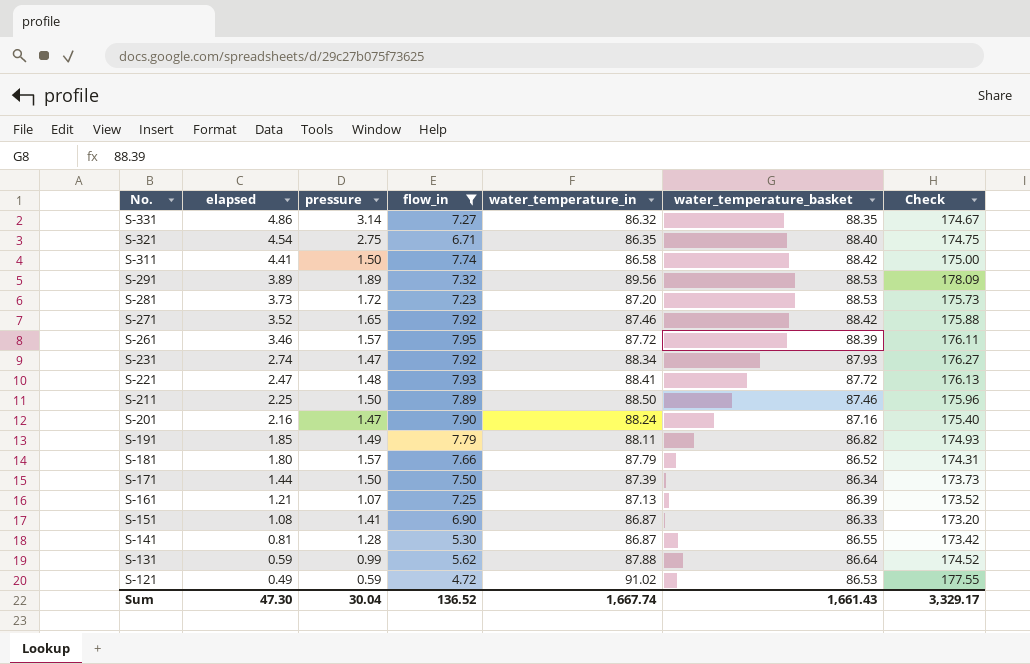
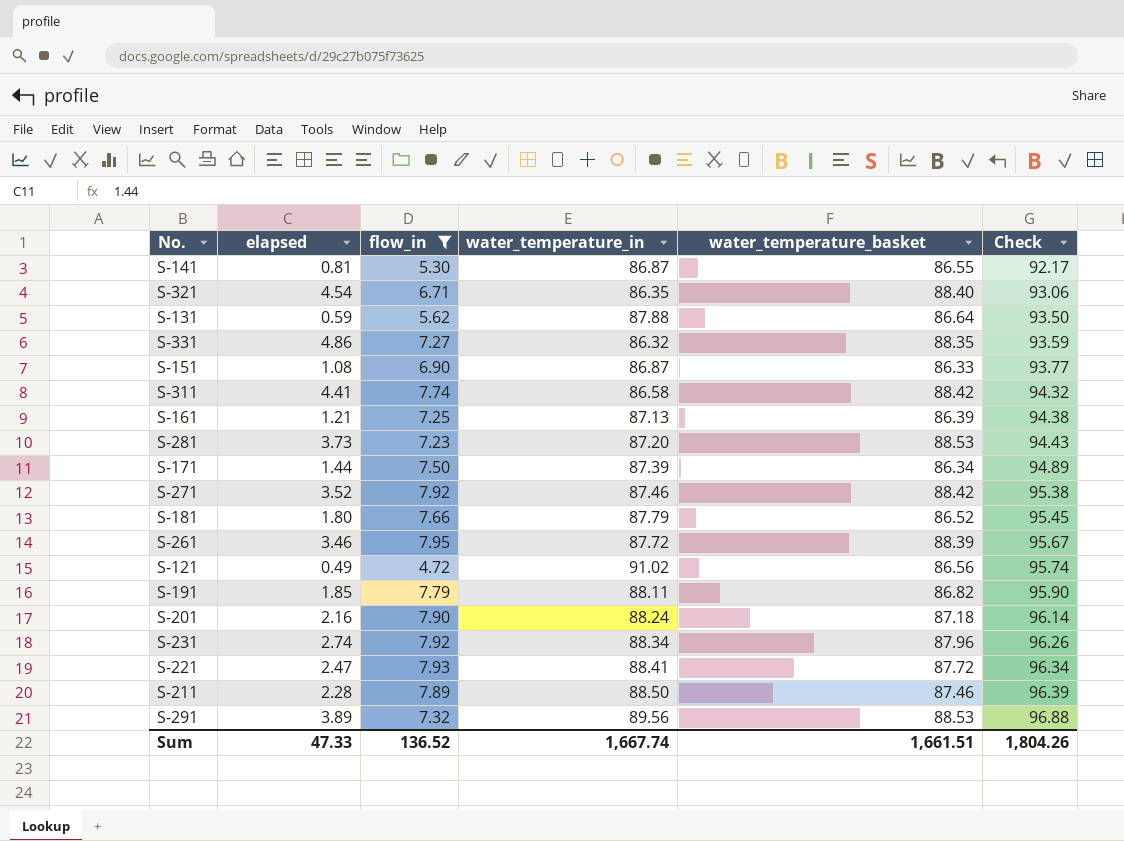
row order: No. descending -> Check ascending
column pressure | position: 3 -> none
column Check | formula: [water_temperature_in] + [water_temperature_basket] -> [flow_in] + [water_temperature_in]
S-121 | water_temperature_basket: 86.53 -> 86.56
S-201 | water_temperature_basket: 87.16 -> 87.18
S-231 | water_temperature_basket: 87.93 -> 87.96
S-211 | elapsed: 2.25 -> 2.28
Sum | elapsed: 47.30 -> 47.33
Sum | water_temperature_basket: 1,661.43 -> 1,661.51
Sum | Check: 3,329.17 -> 1,804.26

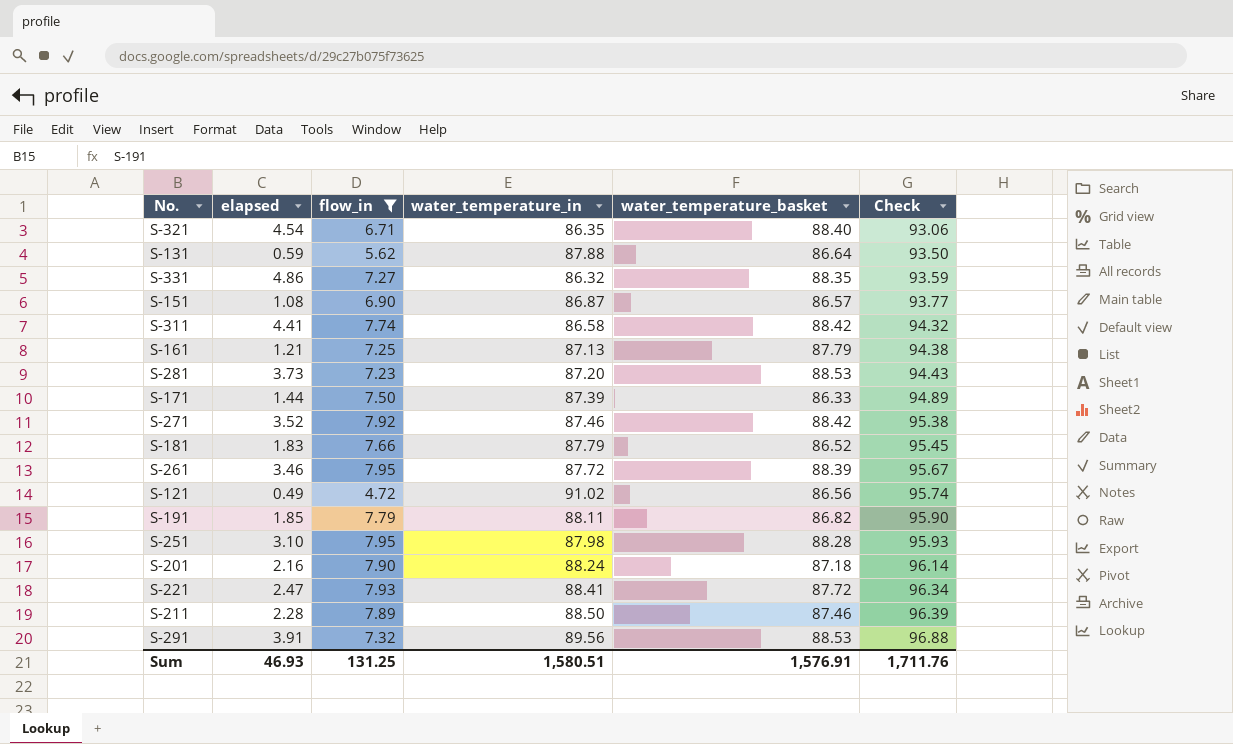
row S-141: 0.81 | 5.30 | 86.87 | 86.55 | 92.17 -> none
row S-231: 2.74 | 7.92 | 88.34 | 87.96 | 96.26 -> none
S-151 | water_temperature_basket: 86.33 -> 86.57
S-161 | water_temperature_basket: 86.39 -> 87.79
S-171 | water_temperature_basket: 86.34 -> 86.33
S-181 | elapsed: 1.80 -> 1.83
row S-251: none -> 3.10 | 7.95 | 87.98 | 88.28 | 95.93
S-291 | elapsed: 3.89 -> 3.91
Sum | elapsed: 47.33 -> 46.93
Sum | flow_in: 136.52 -> 131.25
Sum | water_temperature_in: 1,667.74 -> 1,580.51
Sum | water_temperature_basket: 1,661.51 -> 1,576.91
Sum | Check: 1,804.26 -> 1,711.76

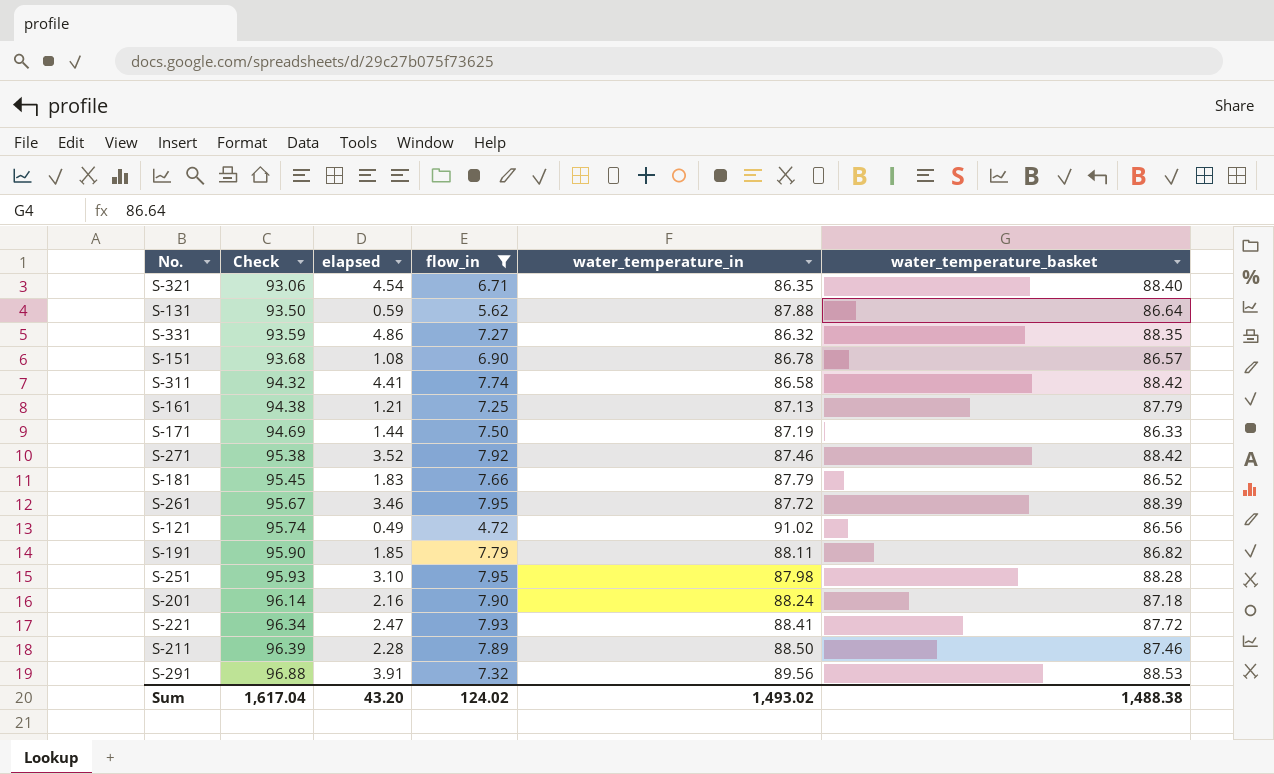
column Check | position: 6 -> 2
row S-281: 3.73 | 7.23 | 87.20 | 88.53 | 94.43 -> none
S-151 | Check: 93.77 -> 93.68
S-151 | water_temperature_in: 86.87 -> 86.78
S-171 | Check: 94.89 -> 94.69
S-171 | water_temperature_in: 87.39 -> 87.19
Sum | Check: 1,711.76 -> 1,617.04
Sum | elapsed: 46.93 -> 43.20
Sum | flow_in: 131.25 -> 124.02
Sum | water_temperature_in: 1,580.51 -> 1,493.02
Sum | water_temperature_basket: 1,576.91 -> 1,488.38

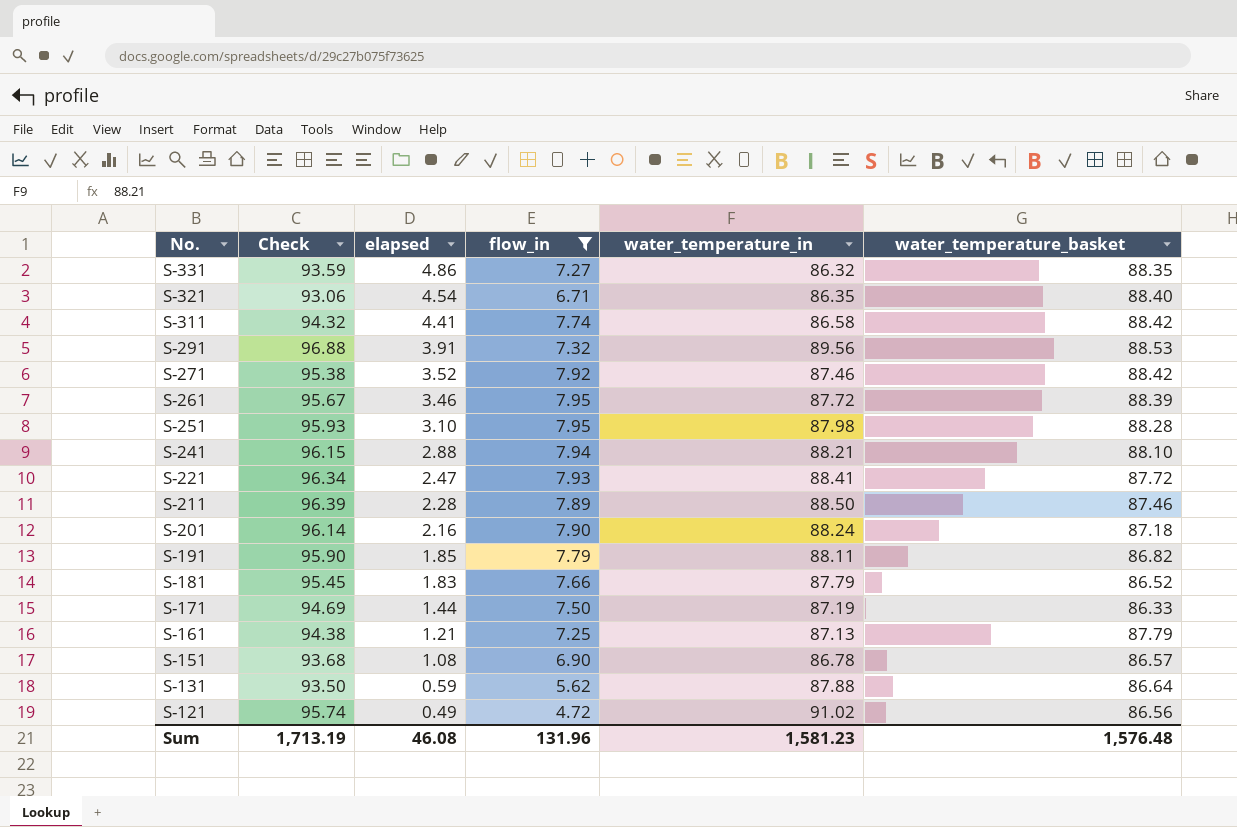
row order: Check ascending -> No. descending
row S-241: none -> 96.15 | 2.88 | 7.94 | 88.21 | 88.10
Sum | Check: 1,617.04 -> 1,713.19
Sum | elapsed: 43.20 -> 46.08
Sum | flow_in: 124.02 -> 131.96
Sum | water_temperature_in: 1,493.02 -> 1,581.23
Sum | water_temperature_basket: 1,488.38 -> 1,576.48

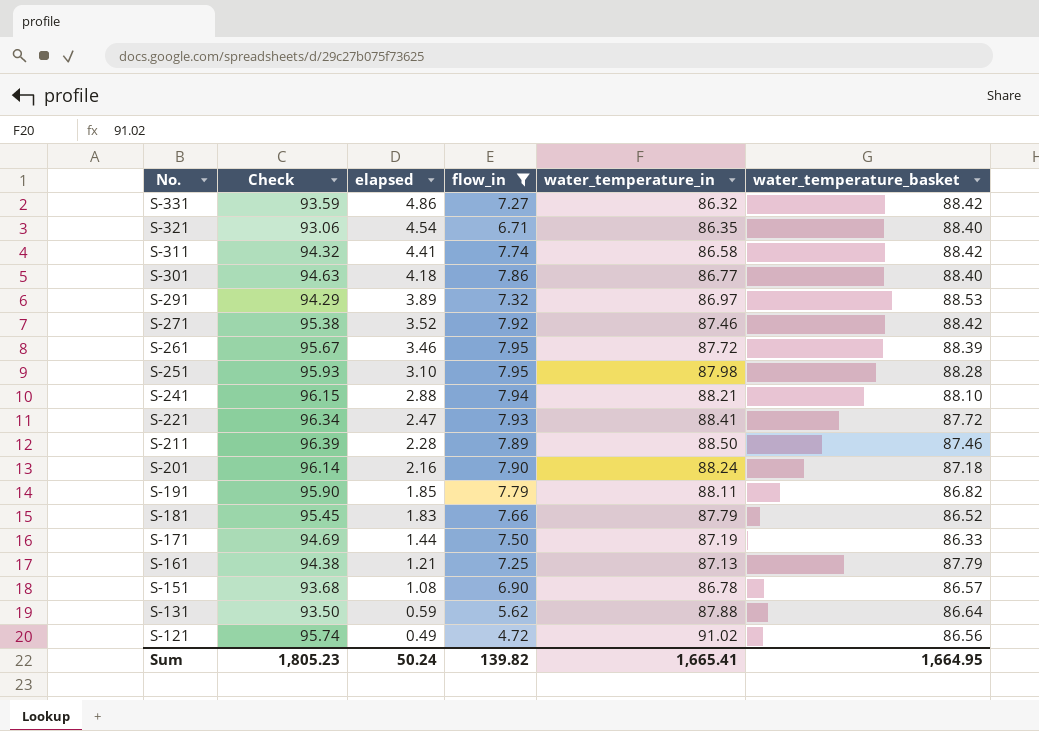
S-331 | water_temperature_basket: 88.35 -> 88.42
row S-301: none -> 94.63 | 4.18 | 7.86 | 86.77 | 88.40
S-291 | Check: 96.88 -> 94.29
S-291 | elapsed: 3.91 -> 3.89
S-291 | water_temperature_in: 89.56 -> 86.97
Sum | Check: 1,713.19 -> 1,805.23
Sum | elapsed: 46.08 -> 50.24
Sum | flow_in: 131.96 -> 139.82
Sum | water_temperature_in: 1,581.23 -> 1,665.41
Sum | water_temperature_basket: 1,576.48 -> 1,664.95

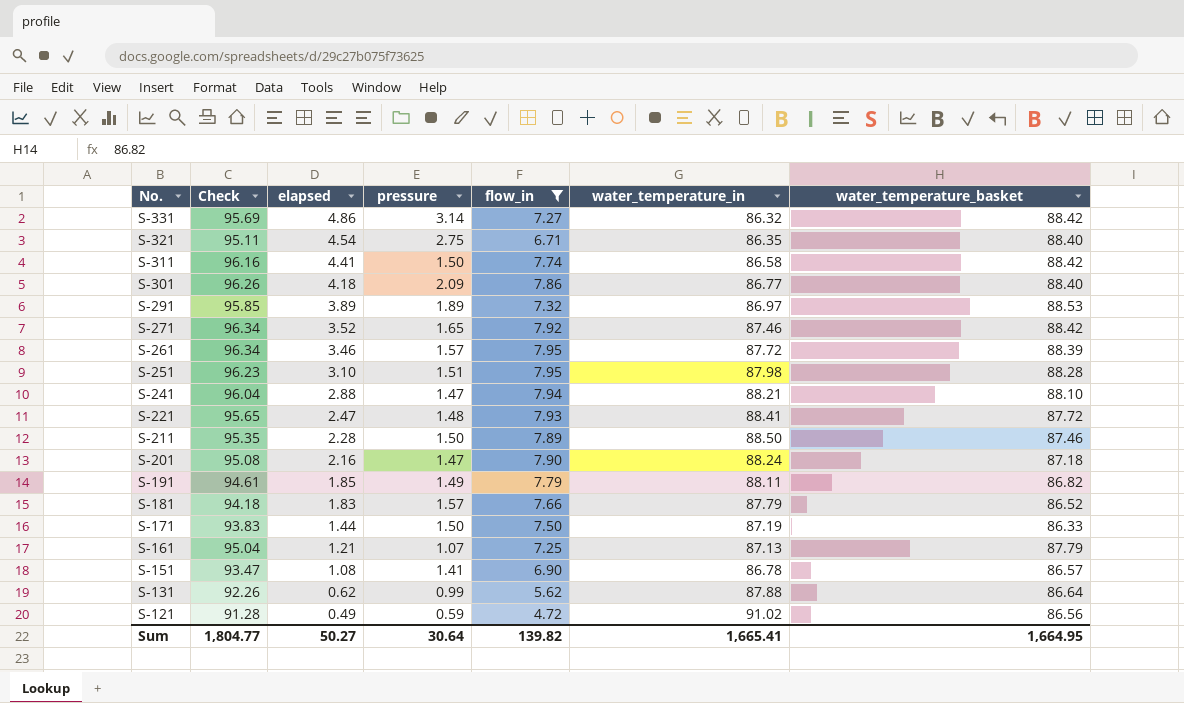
column Check | formula: [flow_in] + [water_temperature_in] -> [flow_in] + [water_temperature_basket]
column pressure | position: none -> 4
S-131 | elapsed: 0.59 -> 0.62
Sum | Check: 1,805.23 -> 1,804.77
Sum | elapsed: 50.24 -> 50.27

